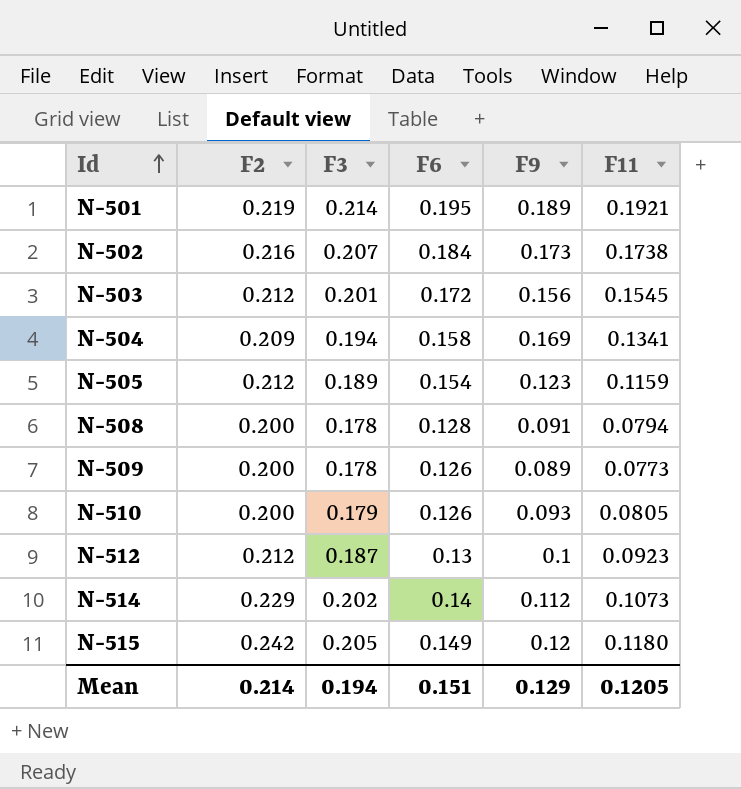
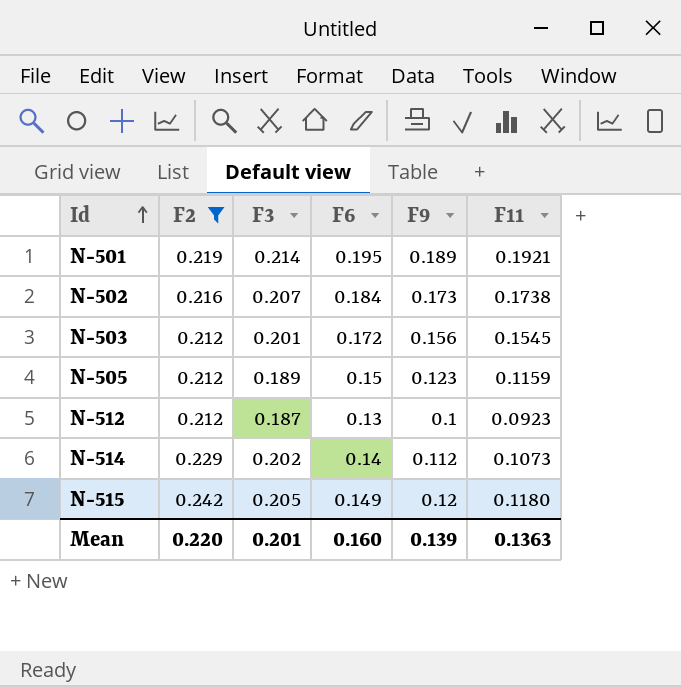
filter: none -> F2 >= 0.212
N-505 | F6: 0.154 -> 0.15
Mean | F2: 0.214 -> 0.220
Mean | F3: 0.194 -> 0.201
Mean | F6: 0.151 -> 0.160
Mean | F9: 0.129 -> 0.139
Mean | F11: 0.1205 -> 0.1363

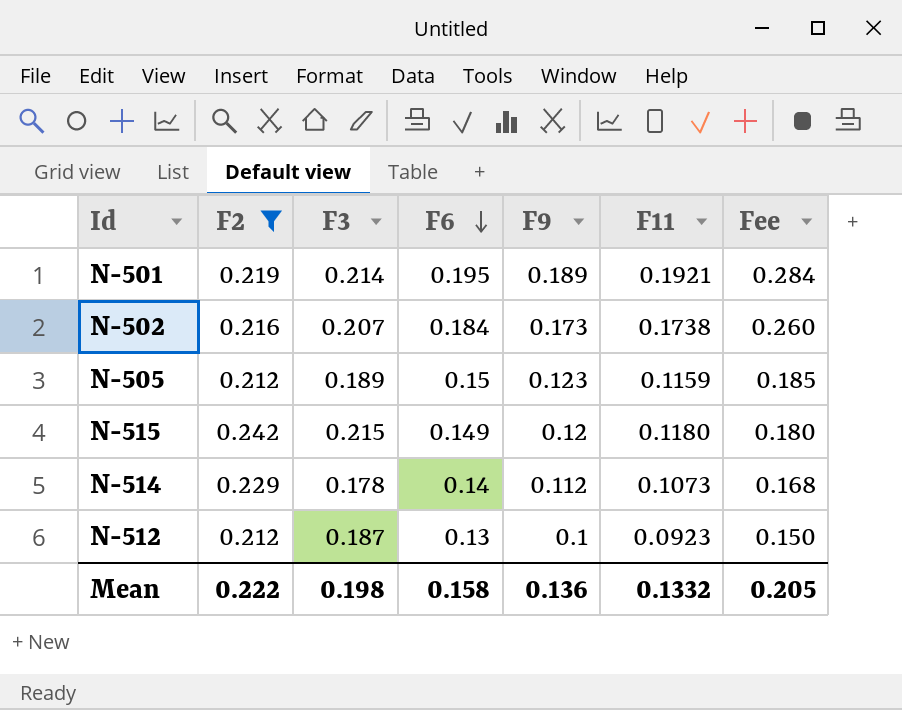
row order: Id ascending -> F6 descending
column Fee | formula: none -> [F9] * 1.5
row N-503: 0.212 | 0.201 | 0.172 | 0.156 | 0.1545 -> none
N-515 | F3: 0.205 -> 0.215
N-514 | F3: 0.202 -> 0.178
Mean | F2: 0.220 -> 0.222
Mean | F3: 0.201 -> 0.198
Mean | F6: 0.160 -> 0.158
Mean | F9: 0.139 -> 0.136
Mean | F11: 0.1363 -> 0.1332

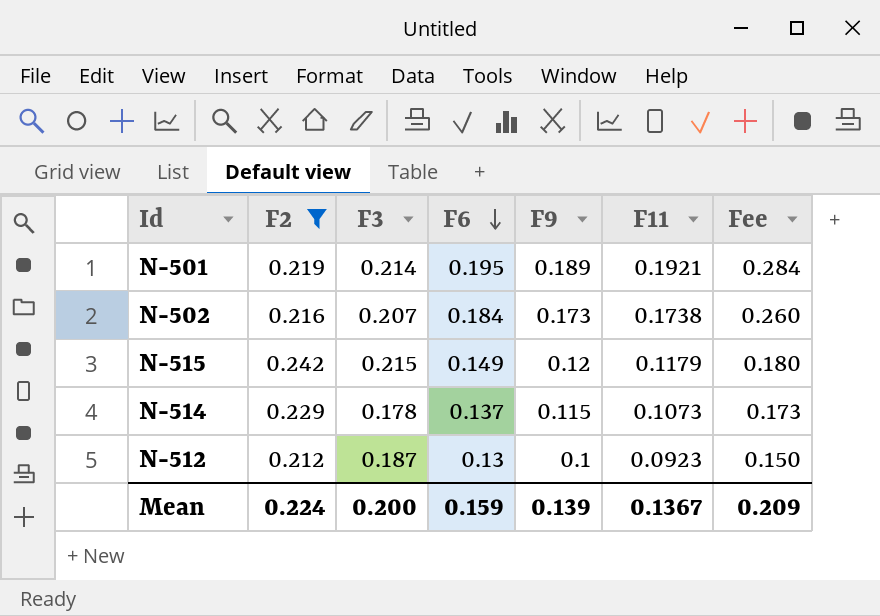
row N-505: 0.212 | 0.189 | 0.15 | 0.123 | 0.1159 | 0.185 -> none
N-515 | F11: 0.1180 -> 0.1179
N-514 | F6: 0.14 -> 0.137
N-514 | F9: 0.112 -> 0.115
N-514 | Fee: 0.168 -> 0.173
Mean | F2: 0.222 -> 0.224
Mean | F3: 0.198 -> 0.200
Mean | F6: 0.158 -> 0.159
Mean | F9: 0.136 -> 0.139
Mean | F11: 0.1332 -> 0.1367
Mean | Fee: 0.205 -> 0.209

